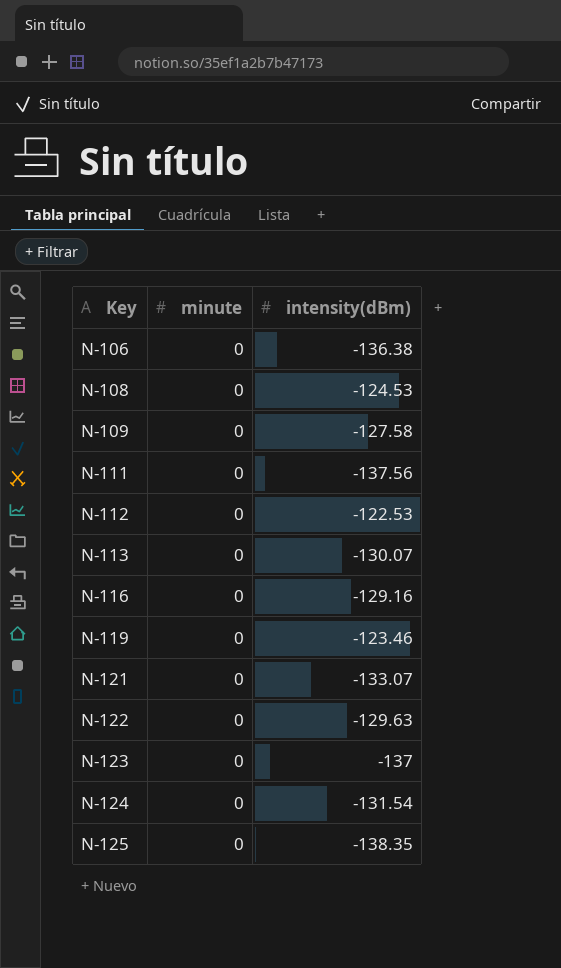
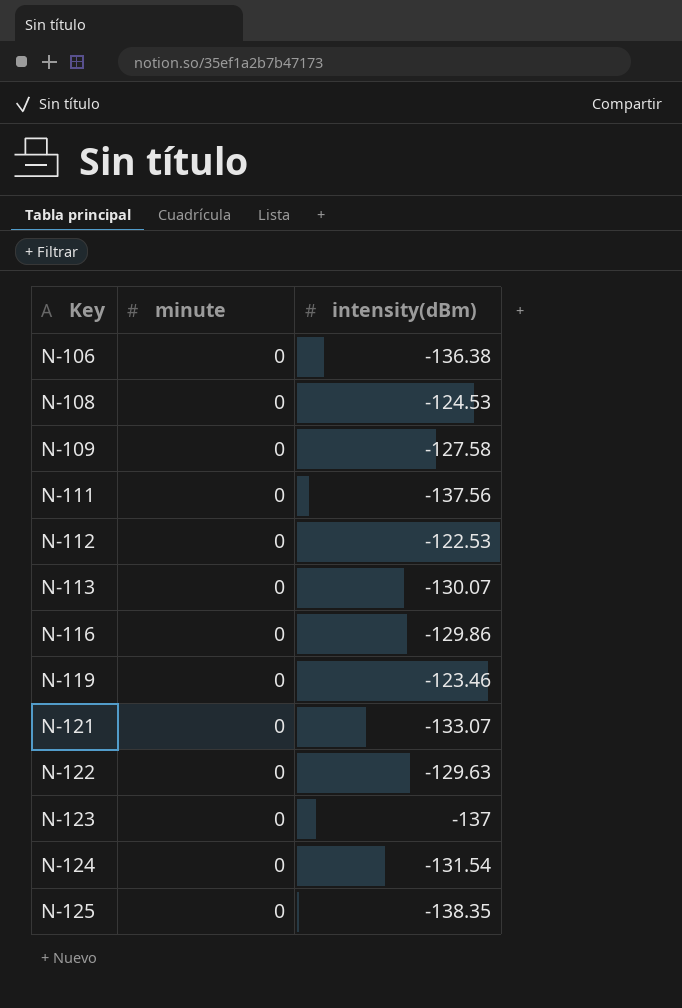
N-116 | intensity(dBm): -129.16 -> -129.86

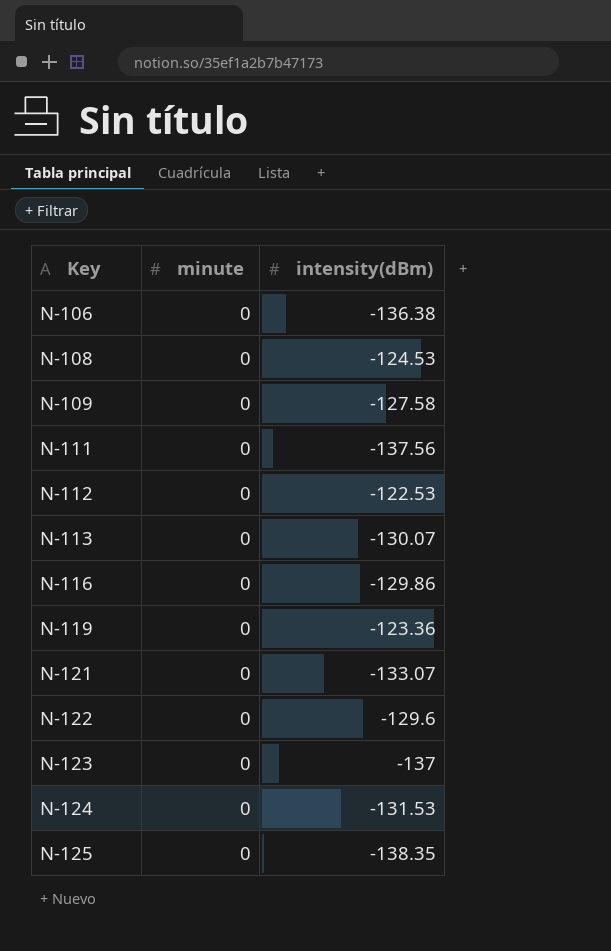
N-119 | intensity(dBm): -123.46 -> -123.36
N-122 | intensity(dBm): -129.63 -> -129.6
N-124 | intensity(dBm): -131.54 -> -131.53

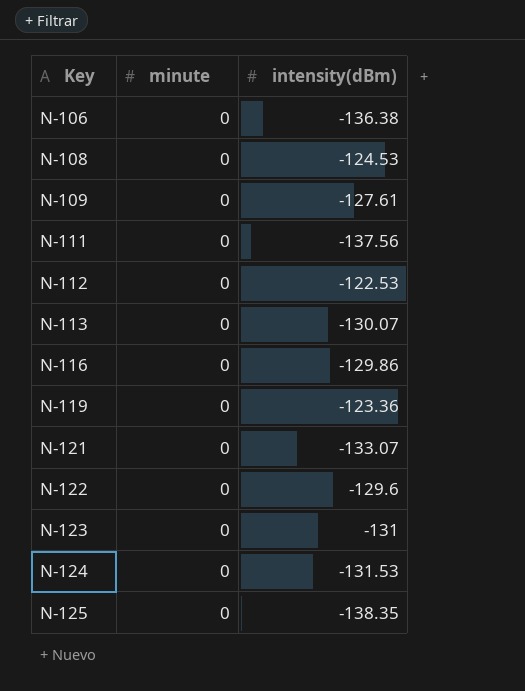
N-109 | intensity(dBm): -127.58 -> -127.61
N-123 | intensity(dBm): -137 -> -131

